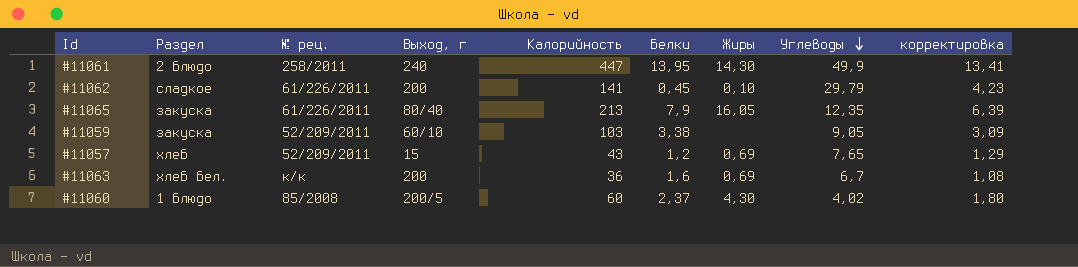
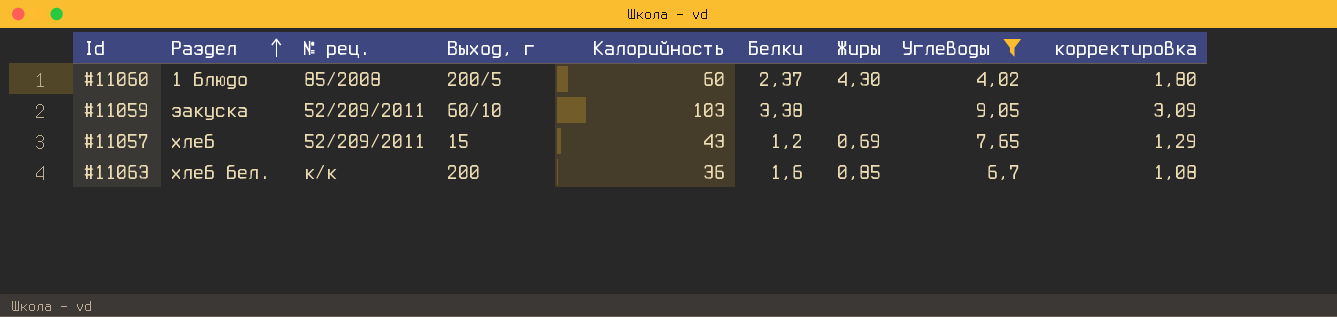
filter: none -> Углеводы <= 9,05
row order: Углеводы descending -> Раздел ascending
#11063 | Жиры: 0,69 -> 0,85

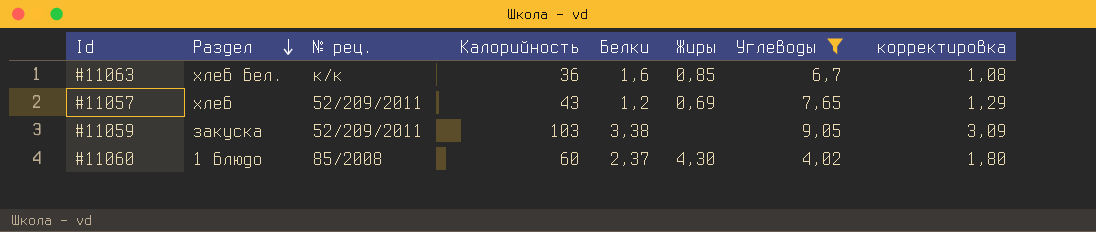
row order: Раздел ascending -> Раздел descending
column Выход, г | position: 4 -> none

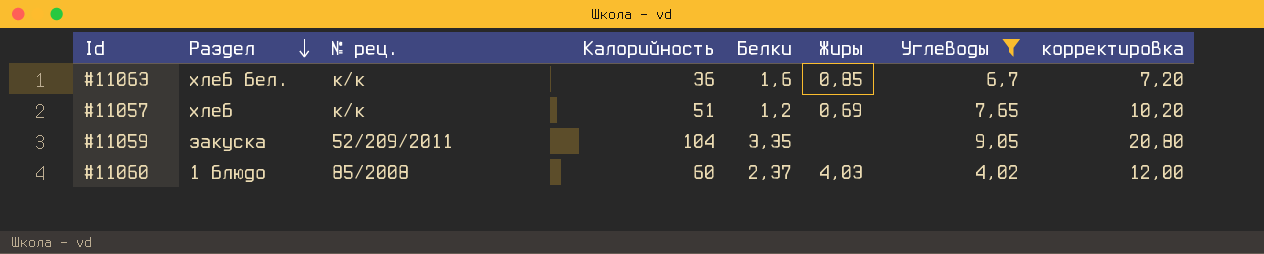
column корректировка | formula: [Калорийность] * 0,03 -> [Калорийность] * 0,2
#11057 | № рец.: 52/209/2011 -> к/к
#11057 | Калорийность: 43 -> 51
#11059 | Калорийность: 103 -> 104
#11059 | Белки: 3,38 -> 3,35
#11060 | Жиры: 4,30 -> 4,03

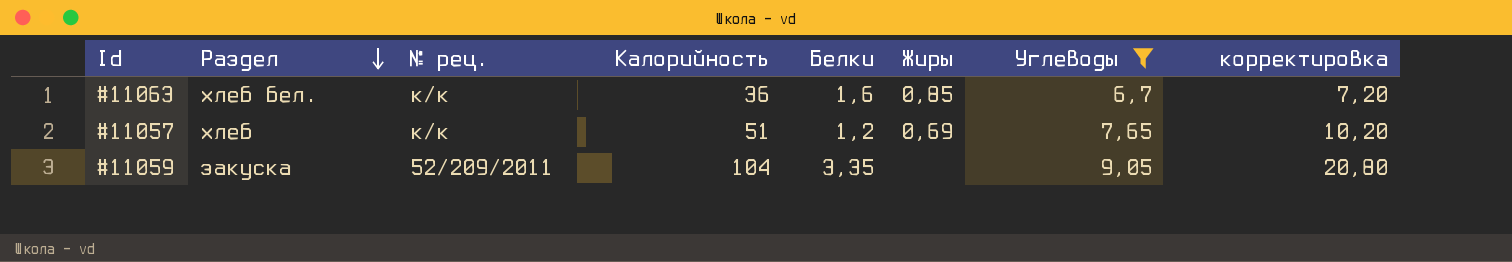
row #11060: 1 блюдо | 85/2008 | 60 | 2,37 | 4,03 | 4,02 | 12,00 -> none

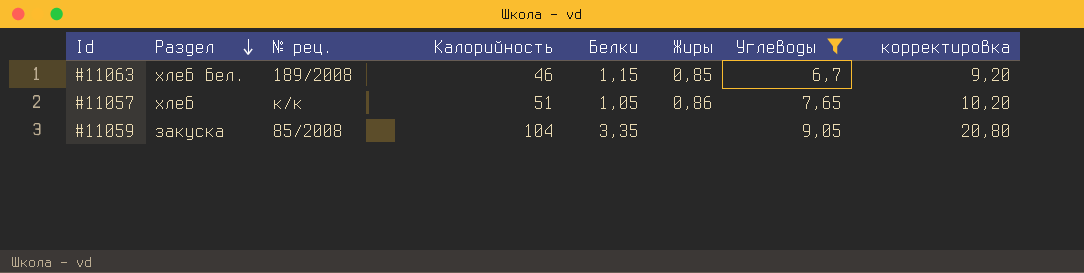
#11063 | № рец.: к/к -> 189/2008
#11063 | Калорийность: 36 -> 46
#11063 | Белки: 1,6 -> 1,15
#11063 | корректировка: 7,20 -> 9,20
#11057 | Белки: 1,2 -> 1,05
#11057 | Жиры: 0,69 -> 0,86
#11059 | № рец.: 52/209/2011 -> 85/2008

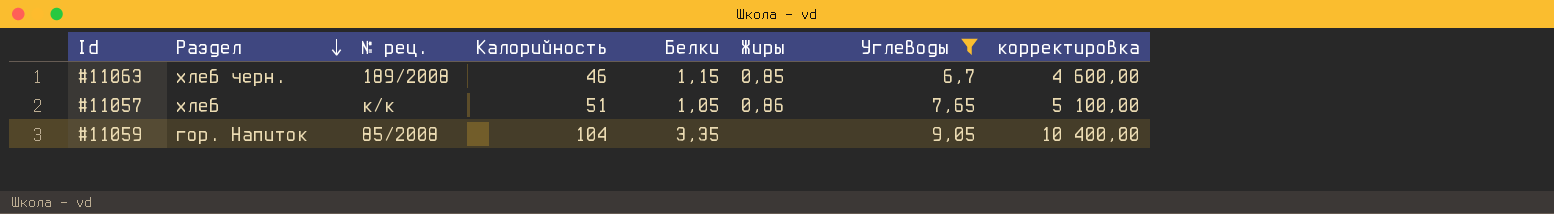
column корректировка | formula: [Калорийность] * 0,2 -> [Калорийность] * 100
#11063 | Раздел: хлеб бел. -> хлеб черн.
#11059 | Раздел: закуска -> гор. Напиток

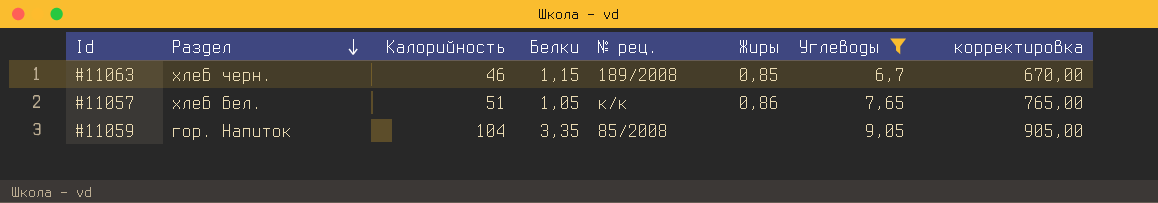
column № рец. | position: 3 -> 5
column корректировка | formula: [Калорийность] * 100 -> [Углеводы] * 100
#11057 | Раздел: хлеб -> хлеб бел.

